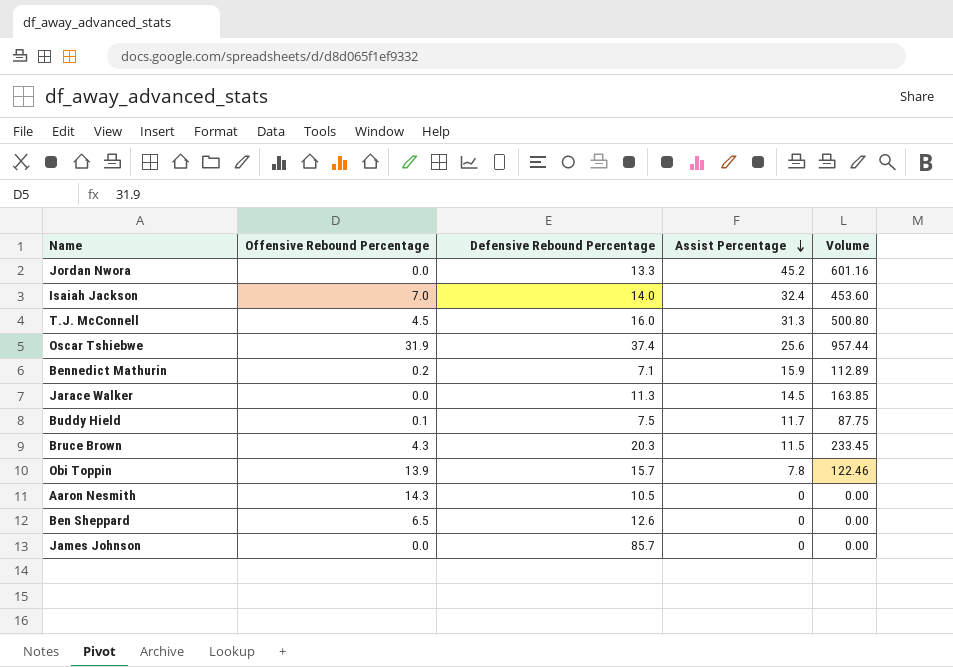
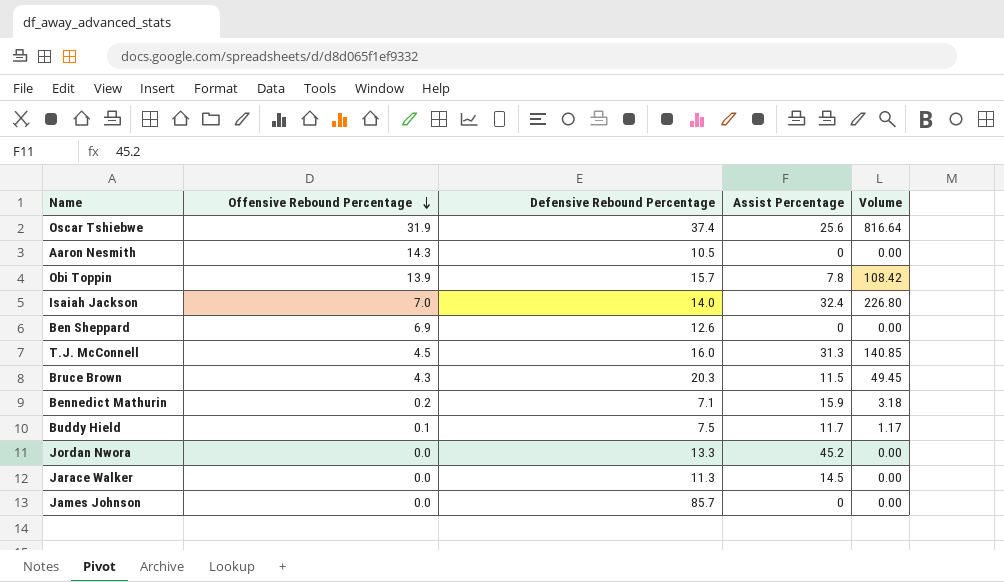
row order: Assist Percentage descending -> Offensive Rebound Percentage descending
column Volume | formula: [Defensive Rebound Percentage] * [Assist Percentage] -> [Offensive Rebound Percentage] * [Assist Percentage]
Ben Sheppard | Offensive Rebound Percentage: 6.5 -> 6.9

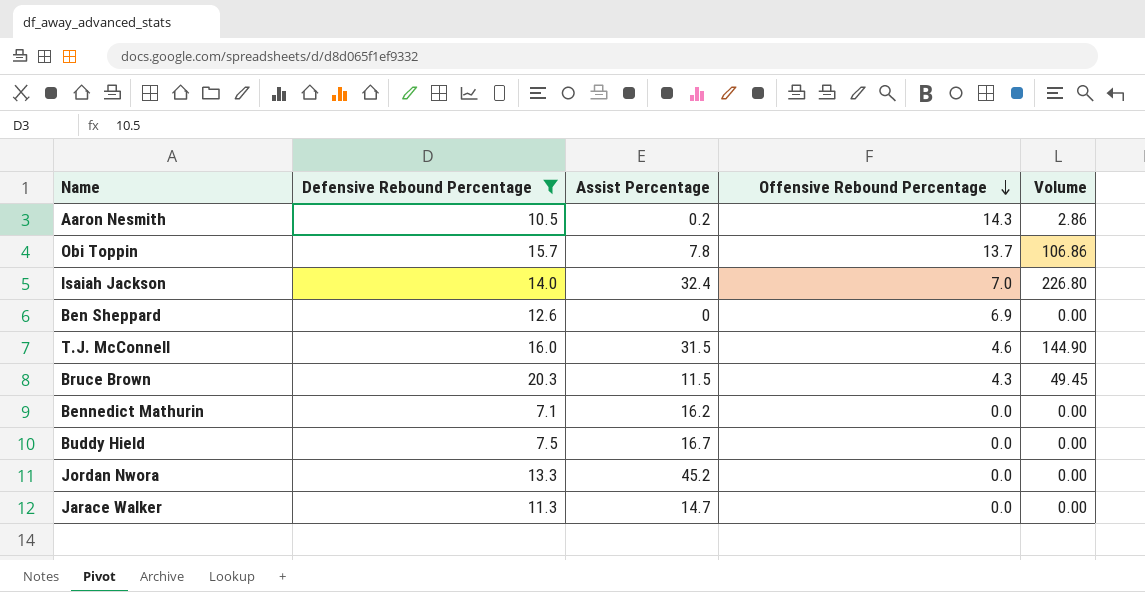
filter: none -> Defensive Rebound Percentage <= 20.3
column Offensive Rebound Percentage | position: 2 -> 4
Aaron Nesmith | Assist Percentage: 0 -> 0.2
Aaron Nesmith | Volume: 0.00 -> 2.86
Obi Toppin | Offensive Rebound Percentage: 13.9 -> 13.7
Obi Toppin | Volume: 108.42 -> 106.86
T.J. McConnell | Assist Percentage: 31.3 -> 31.5
T.J. McConnell | Offensive Rebound Percentage: 4.5 -> 4.6
T.J. McConnell | Volume: 140.85 -> 144.90
Bennedict Mathurin | Assist Percentage: 15.9 -> 16.2
Bennedict Mathurin | Offensive Rebound Percentage: 0.2 -> 0.0
Bennedict Mathurin | Volume: 3.18 -> 0.00
Buddy Hield | Assist Percentage: 11.7 -> 16.7
Buddy Hield | Offensive Rebound Percentage: 0.1 -> 0.0
Buddy Hield | Volume: 1.17 -> 0.00
Jarace Walker | Assist Percentage: 14.5 -> 14.7

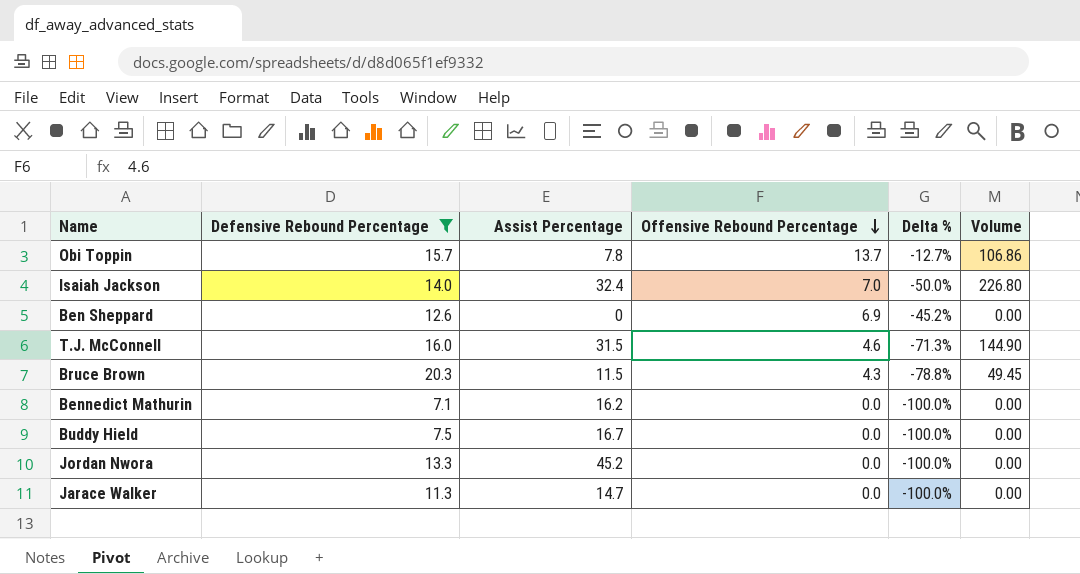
column Delta % | formula: none -> ([Offensive Rebound Percentage] - [Defensive Rebound Percentage]) / [Defensive Rebound Percentage]
row Aaron Nesmith: 10.5 | 0.2 | 14.3 | 2.86 -> none

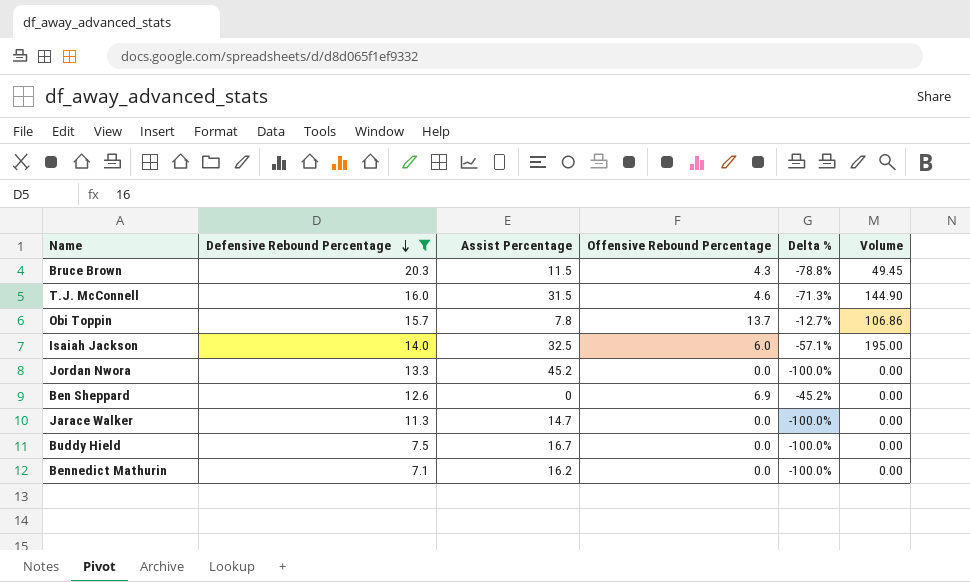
row order: Offensive Rebound Percentage descending -> Defensive Rebound Percentage descending
Isaiah Jackson | Assist Percentage: 32.4 -> 32.5
Isaiah Jackson | Offensive Rebound Percentage: 7.0 -> 6.0
Isaiah Jackson | Delta %: -50.0% -> -57.1%
Isaiah Jackson | Volume: 226.80 -> 195.00

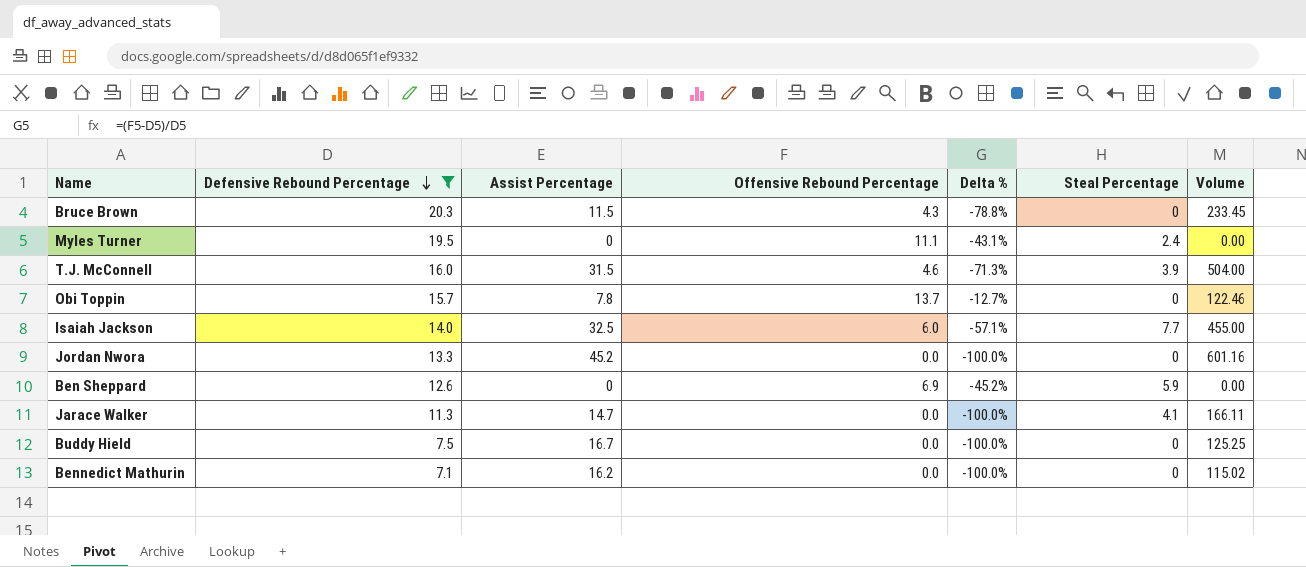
column Steal Percentage | position: none -> 6
column Volume | formula: [Assist Percentage] * [Offensive Rebound Percentage] -> [Defensive Rebound Percentage] * [Assist Percentage]
row Myles Turner: none -> 19.5 | 0 | 11.1 | -43.1% | 2.4 | 0.00

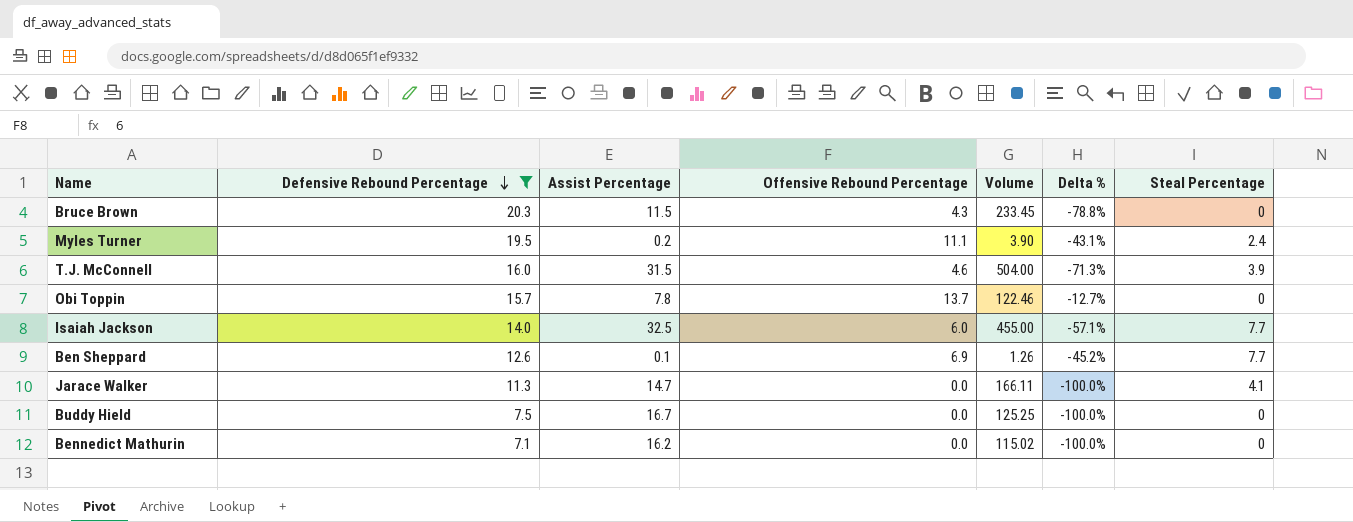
column Volume | position: 7 -> 5
row Jordan Nwora: 13.3 | 45.2 | 0.0 | -100.0% | 0 | 601.16 -> none
Myles Turner | Assist Percentage: 0 -> 0.2
Myles Turner | Volume: 0.00 -> 3.90
Ben Sheppard | Assist Percentage: 0 -> 0.1
Ben Sheppard | Volume: 0.00 -> 1.26
Ben Sheppard | Steal Percentage: 5.9 -> 7.7

